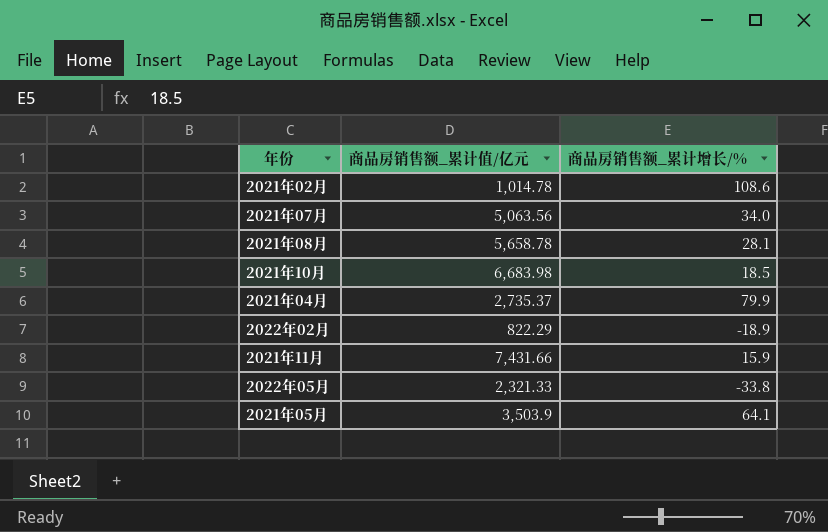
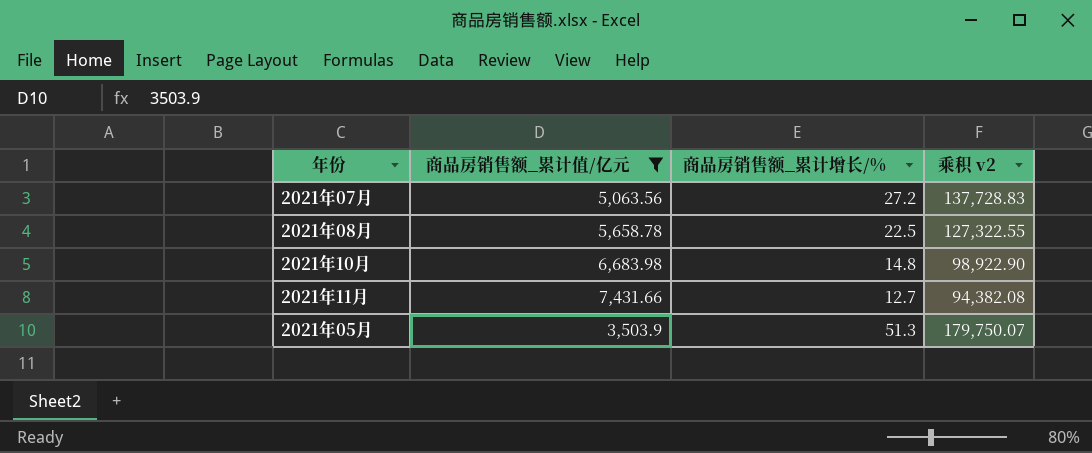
filter: none -> 商品房销售额_累计值/亿元 >= 3,503.9
column 乘积 v2 | formula: none -> [商品房销售额_累计值/亿元] * [商品房销售额_累计增长/%]
2021年07月 | 商品房销售额_累计增长/%: 34.0 -> 27.2
2021年08月 | 商品房销售额_累计增长/%: 28.1 -> 22.5
2021年10月 | 商品房销售额_累计增长/%: 18.5 -> 14.8
2021年11月 | 商品房销售额_累计增长/%: 15.9 -> 12.7
2021年05月 | 商品房销售额_累计增长/%: 64.1 -> 51.3

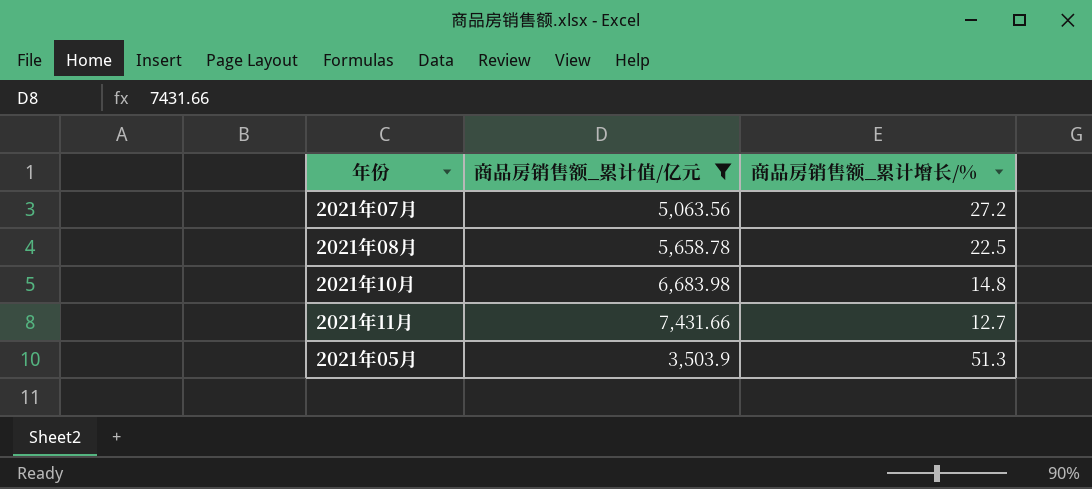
column 乘积 v2 | formula: [商品房销售额_累计值/亿元] * [商品房销售额_累计增长/%] -> none

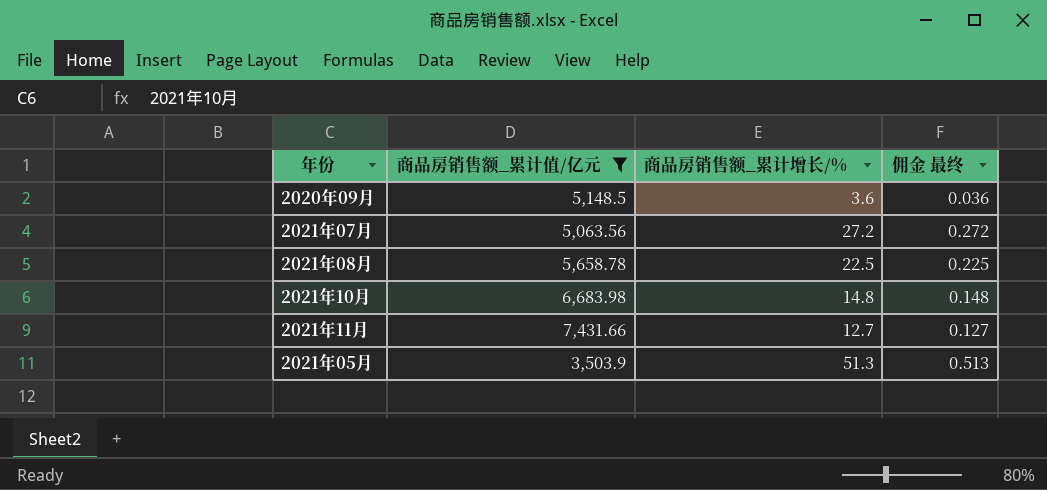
column 佣金 最终 | formula: none -> [商品房销售额_累计增长/%] * 0.01
row 2020年09月: none -> 5,148.5 | 3.6 | 0.036

